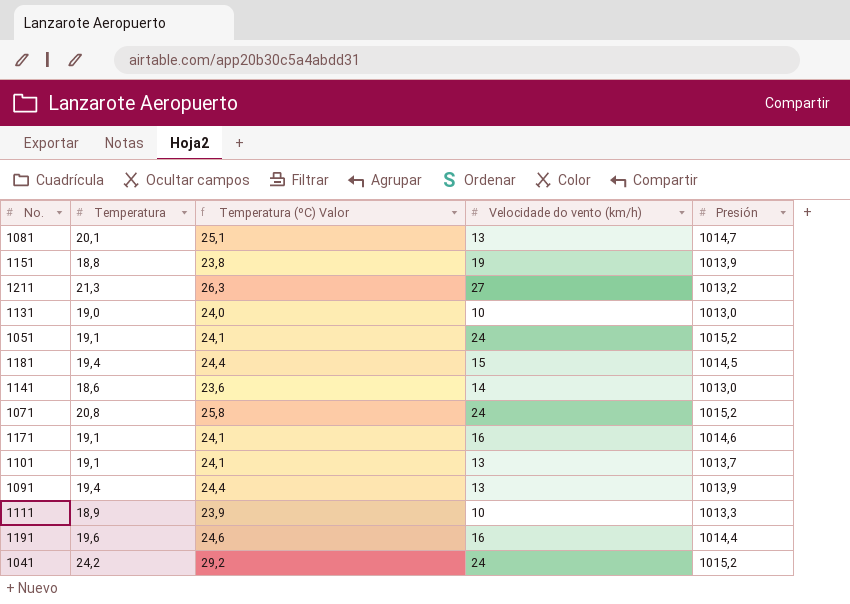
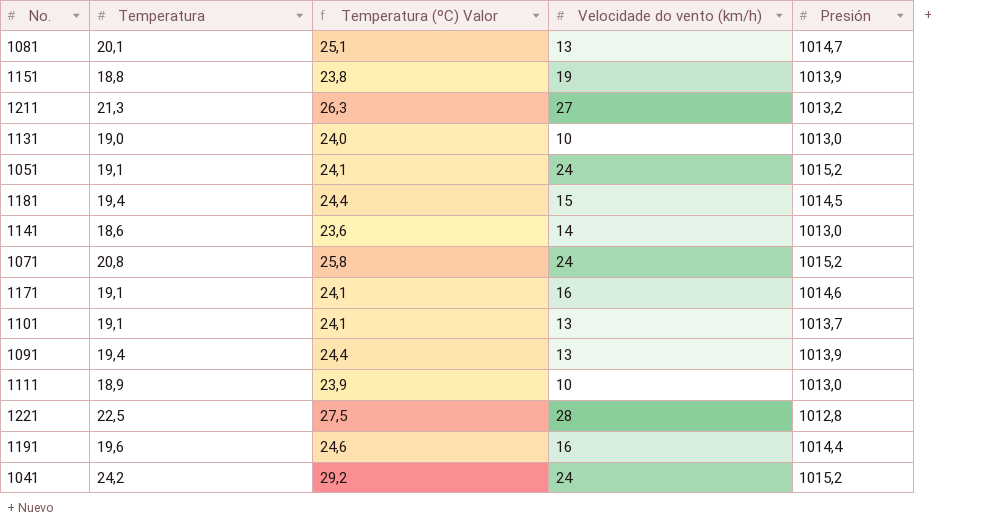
1111 | Presión: 1013,3 -> 1013,0
row 1221: none -> 22,5 | 27,5 | 28 | 1012,8

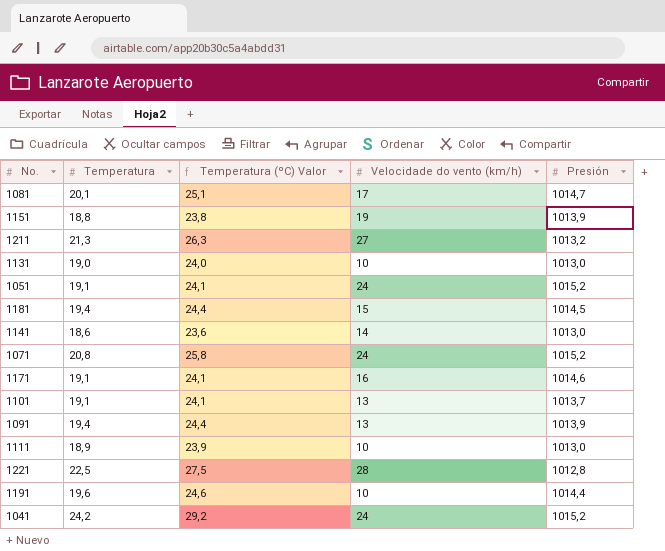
1081 | Velocidade do vento (km/h): 13 -> 17
1191 | Velocidade do vento (km/h): 16 -> 10

